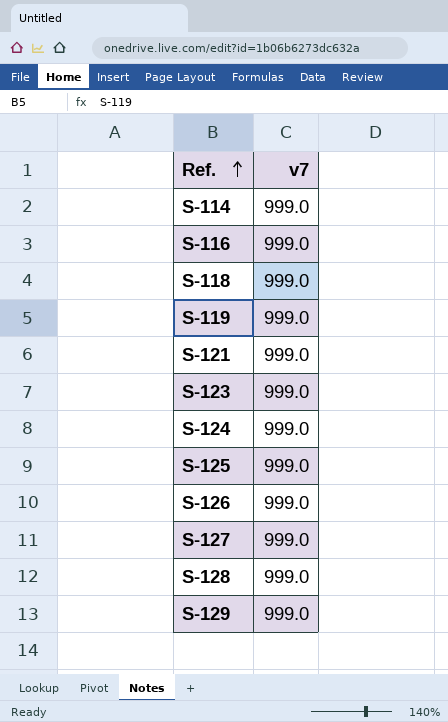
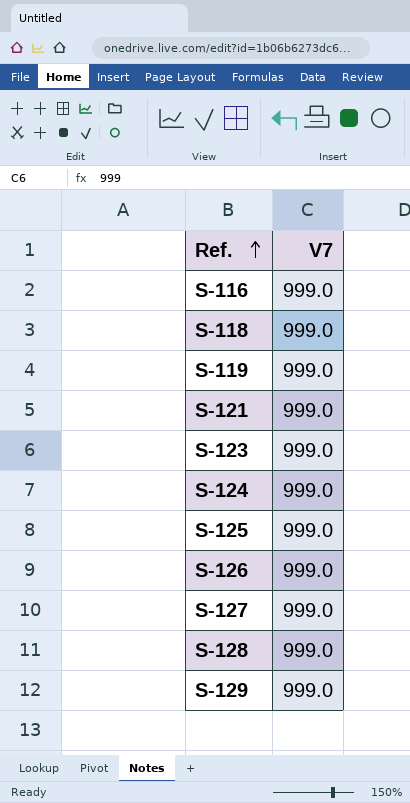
column name: v7 -> V7
row S-114: 999.0 -> none

